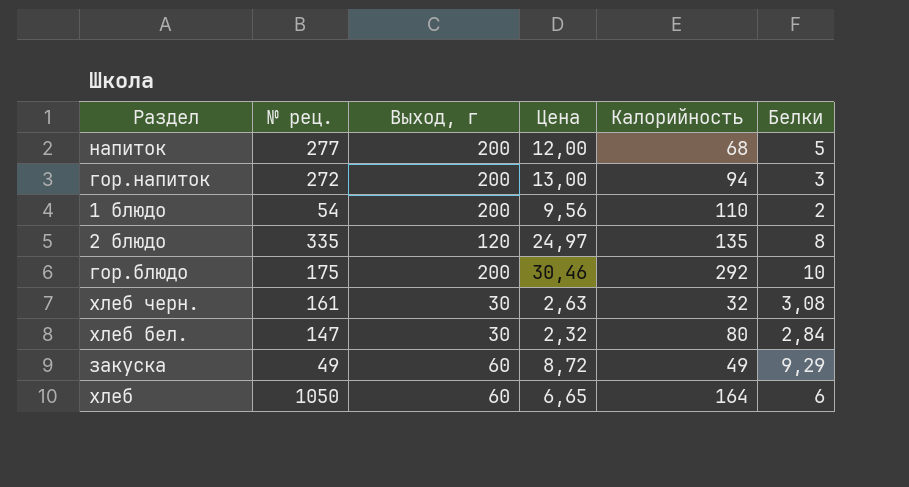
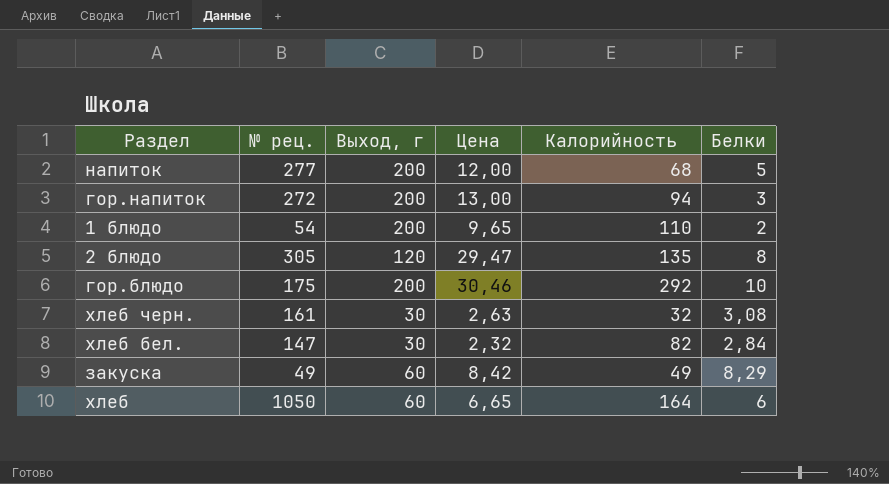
1 блюдо | Цена: 9,56 -> 9,65
2 блюдо | № рец.: 335 -> 305
2 блюдо | Цена: 24,97 -> 29,47
хлеб бел. | Калорийность: 80 -> 82
закуска | Цена: 8,72 -> 8,42
закуска | Белки: 9,29 -> 8,29

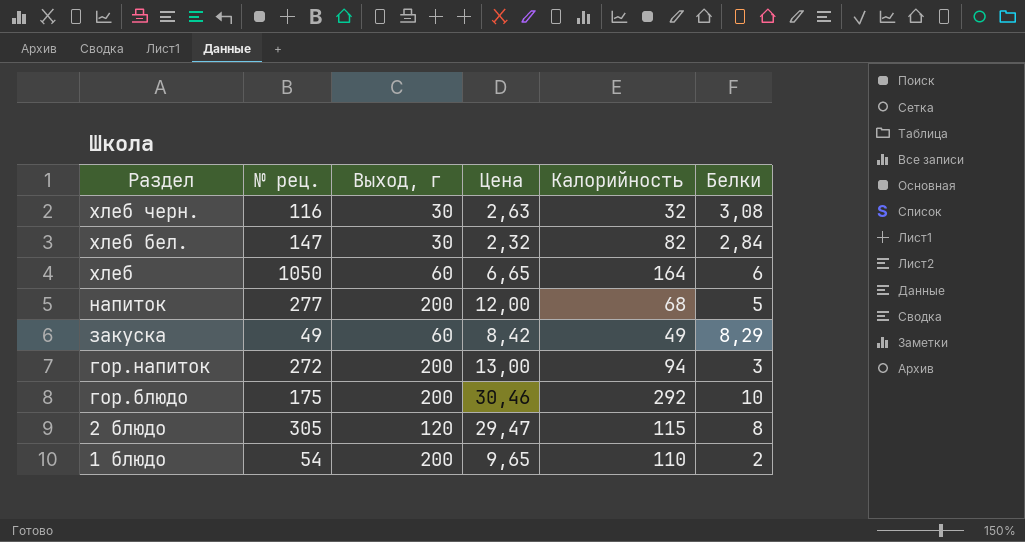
row order: none -> Раздел descending
хлеб черн. | № рец.: 161 -> 116
2 блюдо | Калорийность: 135 -> 115

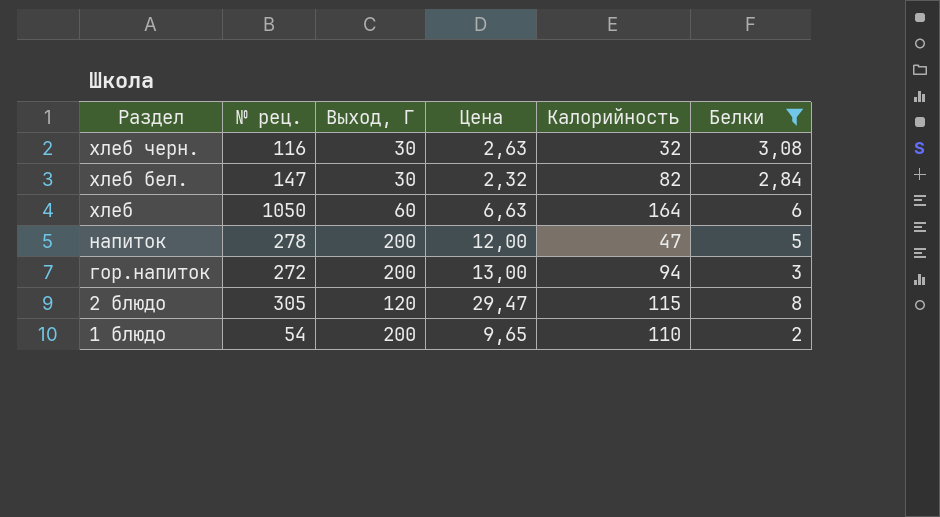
filter: none -> Белки <= 8
column name: Выход, г -> Выход, Г
хлеб | Цена: 6,65 -> 6,63
напиток | № рец.: 277 -> 278
напиток | Калорийность: 68 -> 47

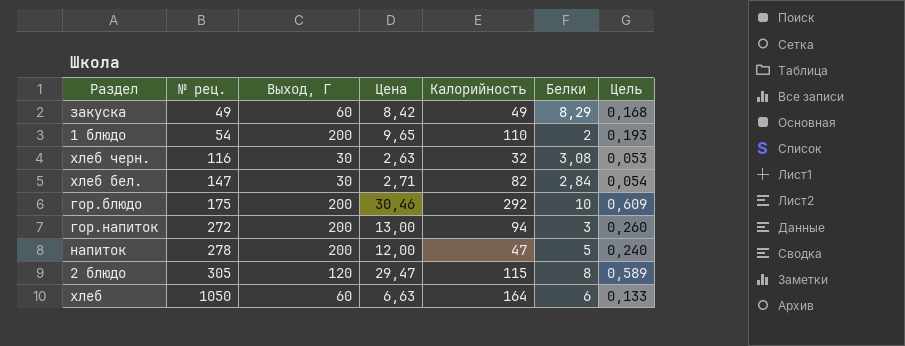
filter: Белки <= 8 -> none
row order: Раздел descending -> № рец. ascending
column Цель | formula: none -> [Цена] * 0,02
хлеб бел. | Цена: 2,32 -> 2,71

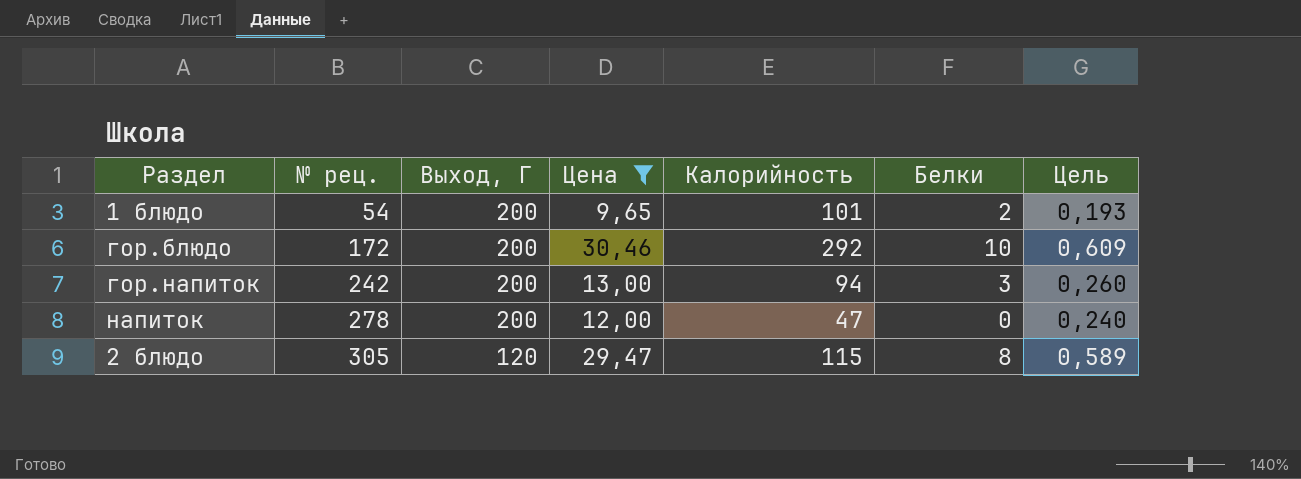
filter: none -> Цена >= 9,65
1 блюдо | Калорийность: 110 -> 101
гор.блюдо | № рец.: 175 -> 172
гор.напиток | № рец.: 272 -> 242
напиток | Белки: 5 -> 0

